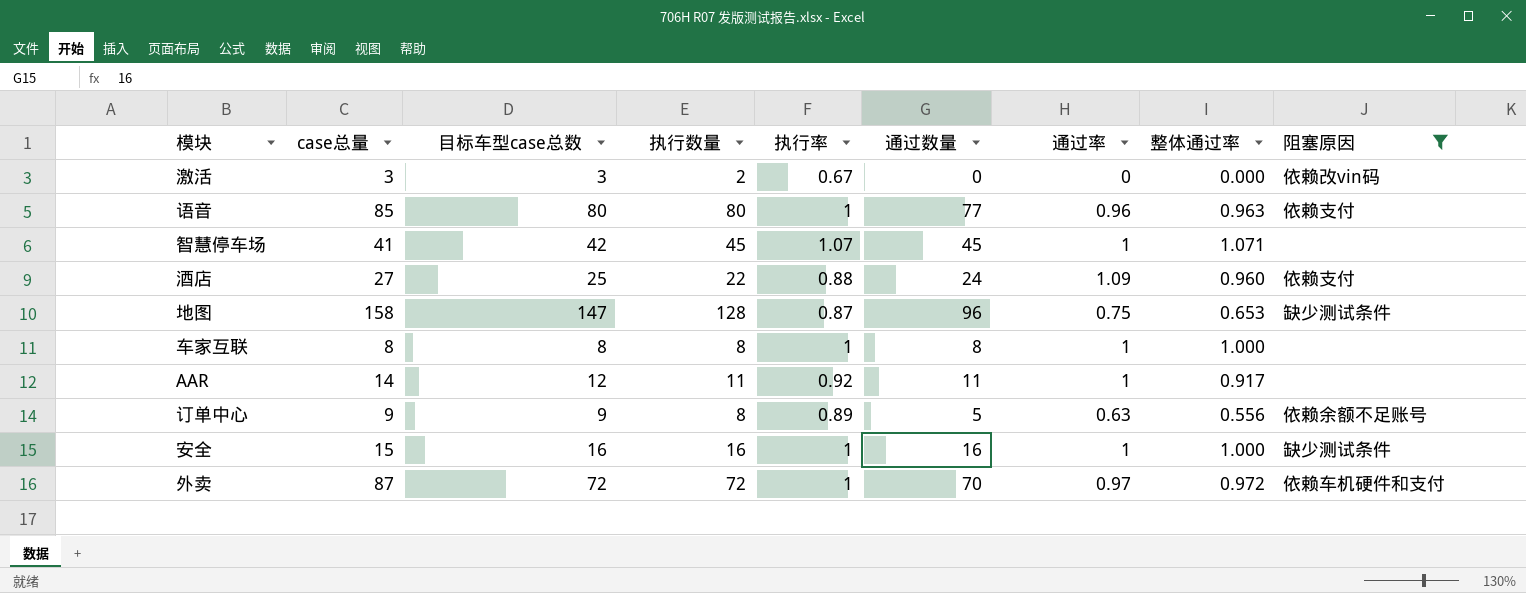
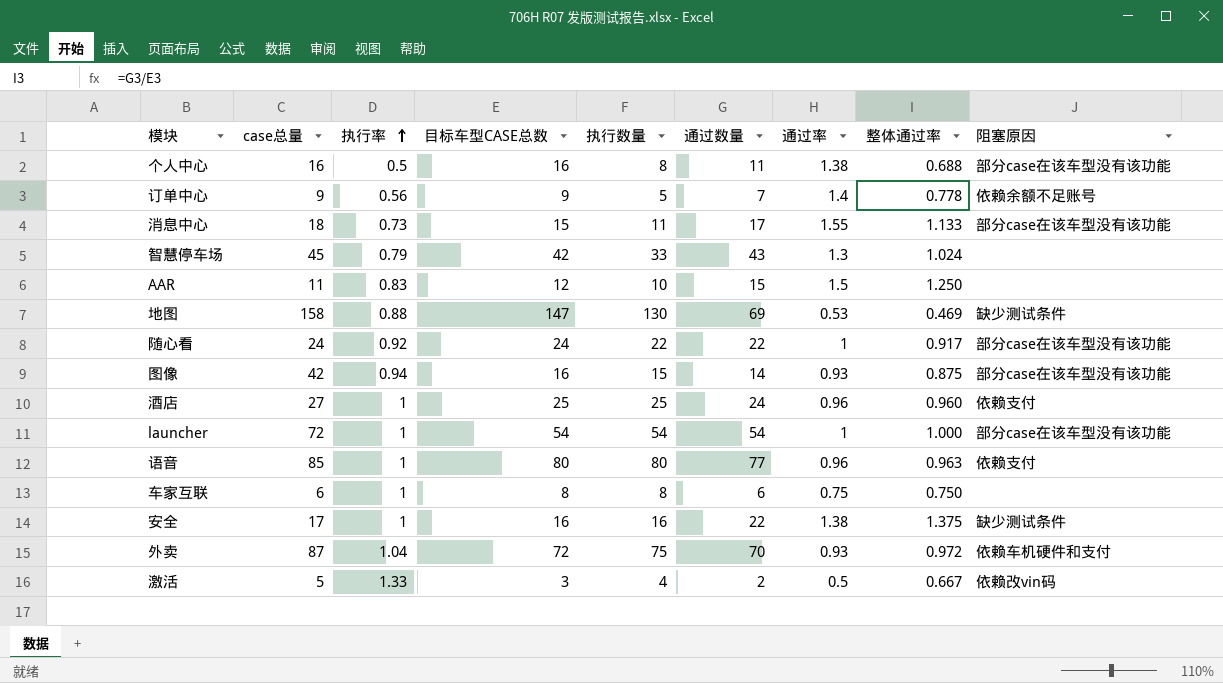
filter: 阻塞原因 != 部分case在该车型没有该功能 -> none
row order: none -> 执行率 ascending
column 执行率 | position: 5 -> 3
column name: 目标车型case总数 -> 目标车型CASE总数
订单中心 | 执行率: 0.89 -> 0.56
订单中心 | 执行数量: 8 -> 5
订单中心 | 通过数量: 5 -> 7
订单中心 | 通过率: 0.63 -> 1.4
订单中心 | 整体通过率: 0.556 -> 0.778
智慧停车场 | case总量: 41 -> 45
智慧停车场 | 执行率: 1.07 -> 0.79
智慧停车场 | 执行数量: 45 -> 33
智慧停车场 | 通过数量: 45 -> 43
智慧停车场 | 通过率: 1 -> 1.3
智慧停车场 | 整体通过率: 1.071 -> 1.024
AAR | case总量: 14 -> 11
AAR | 执行率: 0.92 -> 0.83
AAR | 执行数量: 11 -> 10
AAR | 通过数量: 11 -> 15
AAR | 通过率: 1 -> 1.5
AAR | 整体通过率: 0.917 -> 1.250
地图 | 执行率: 0.87 -> 0.88
地图 | 执行数量: 128 -> 130
地图 | 通过数量: 96 -> 69
地图 | 通过率: 0.75 -> 0.53
地图 | 整体通过率: 0.653 -> 0.469
酒店 | 执行率: 0.88 -> 1
酒店 | 执行数量: 22 -> 25
酒店 | 通过率: 1.09 -> 0.96
车家互联 | case总量: 8 -> 6
车家互联 | 通过数量: 8 -> 6
车家互联 | 通过率: 1 -> 0.75
车家互联 | 整体通过率: 1.000 -> 0.750
安全 | case总量: 15 -> 17
安全 | 通过数量: 16 -> 22
安全 | 通过率: 1 -> 1.38
安全 | 整体通过率: 1.000 -> 1.375
外卖 | 执行率: 1 -> 1.04
外卖 | 执行数量: 72 -> 75
外卖 | 通过率: 0.97 -> 0.93
激活 | case总量: 3 -> 5
激活 | 执行率: 0.67 -> 1.33
激活 | 执行数量: 2 -> 4
激活 | 通过数量: 0 -> 2
激活 | 通过率: 0 -> 0.5
激活 | 整体通过率: 0.000 -> 0.667

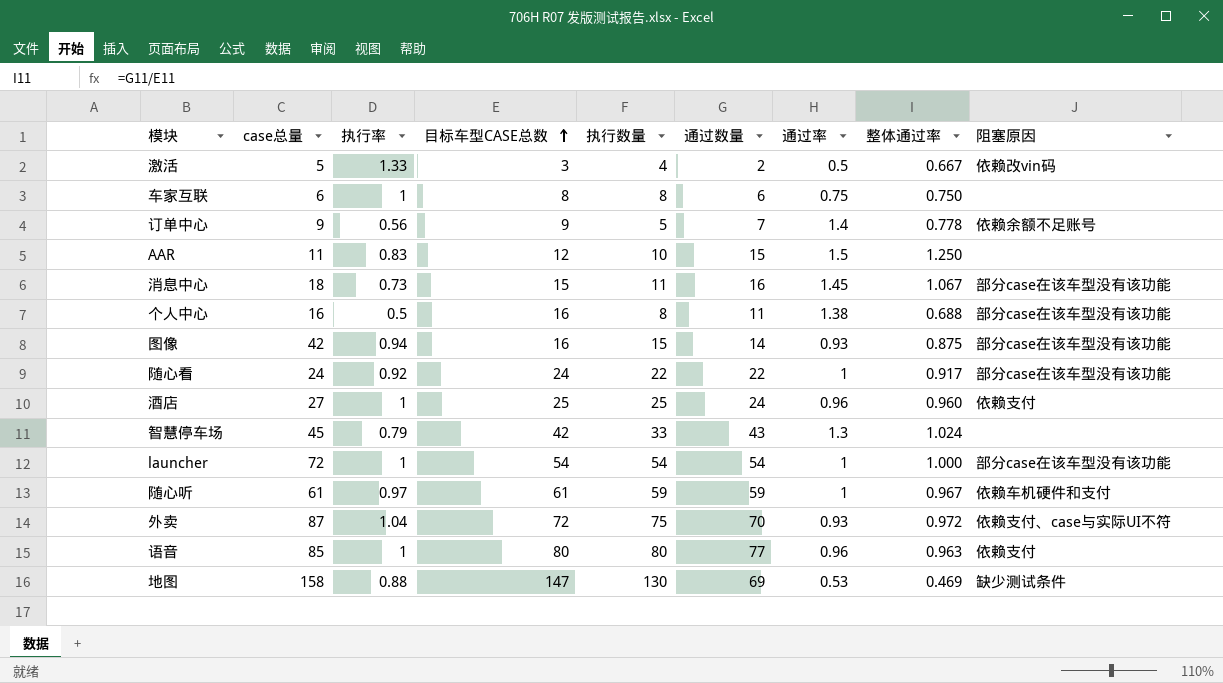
row order: 执行率 ascending -> 目标车型CASE总数 ascending
row 安全: 17 | 1 | 16 | 16 | 22 | 1.38 | 1.375 | 缺少测试条件 -> none
消息中心 | 通过数量: 17 -> 16
消息中心 | 通过率: 1.55 -> 1.45
消息中心 | 整体通过率: 1.133 -> 1.067
row 随心听: none -> 61 | 0.97 | 61 | 59 | 59 | 1 | 0.967 | 依赖车机硬件和支付
外卖 | 阻塞原因: 依赖车机硬件和支付 -> 依赖支付、case与实际UI不符

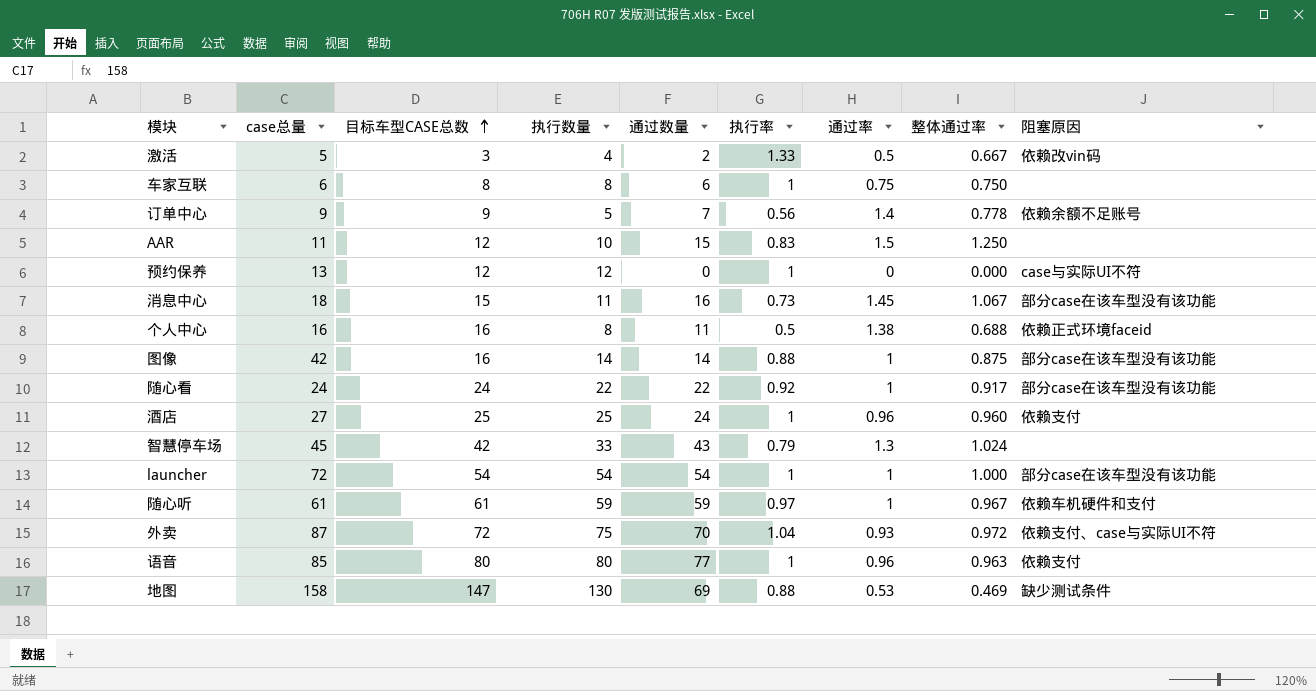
column 执行率 | position: 3 -> 6
row 预约保养: none -> 13 | 12 | 12 | 0 | 1 | 0 | 0.000 | case与实际UI不符
个人中心 | 阻塞原因: 部分case在该车型没有该功能 -> 依赖正式环境faceid
图像 | 执行数量: 15 -> 14
图像 | 执行率: 0.94 -> 0.88
图像 | 通过率: 0.93 -> 1

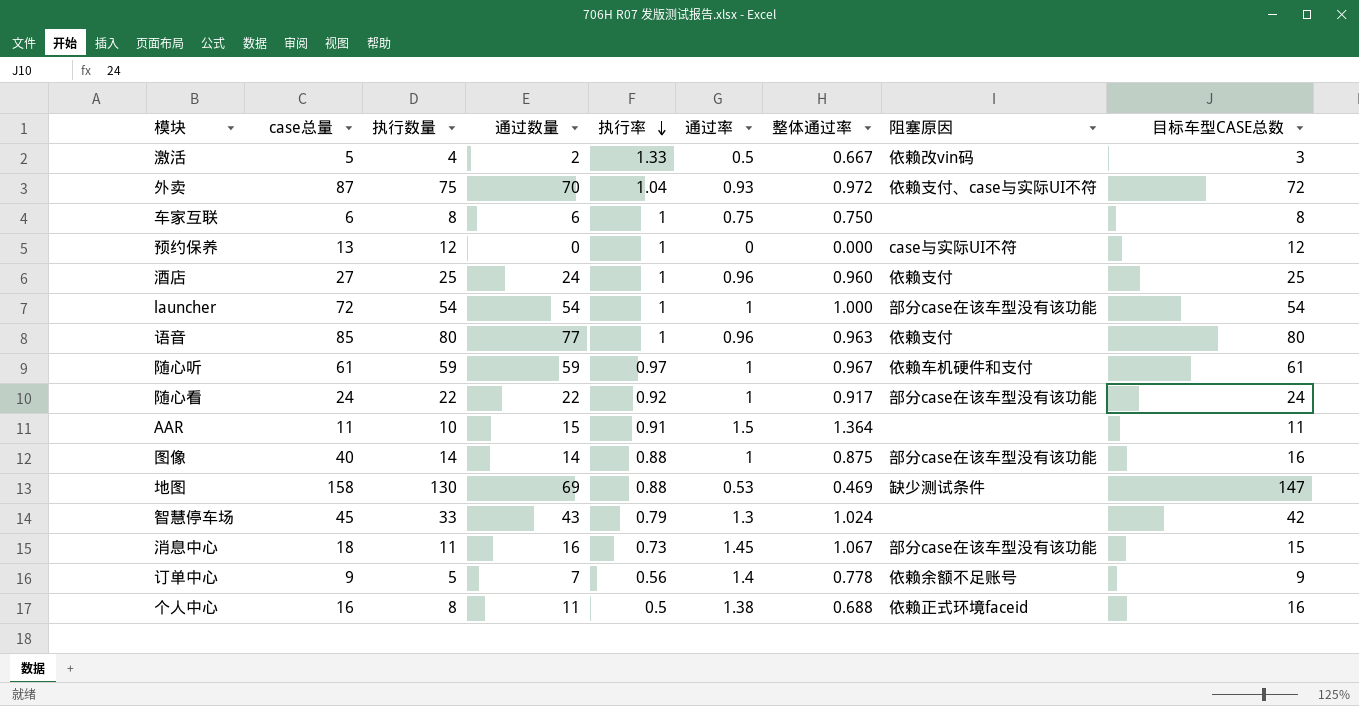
row order: 目标车型CASE总数 ascending -> 执行率 descending
column 目标车型CASE总数 | position: 3 -> 9
AAR | 执行率: 0.83 -> 0.91
AAR | 整体通过率: 1.250 -> 1.364
AAR | 目标车型CASE总数: 12 -> 11
图像 | case总量: 42 -> 40

